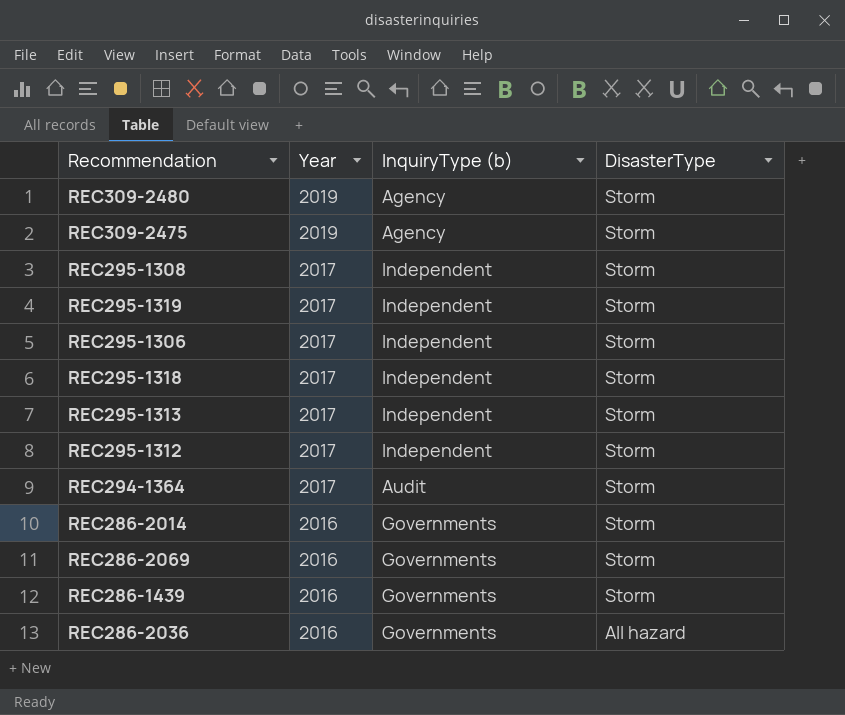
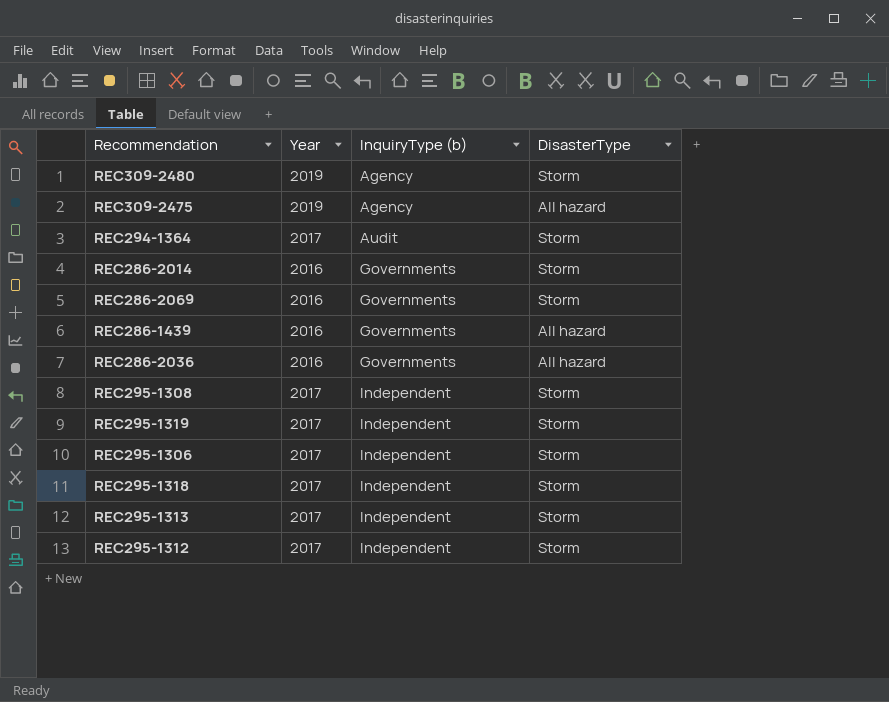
row order: Year descending -> InquiryType (b) ascending
REC309-2475 | DisasterType: Storm -> All hazard
REC286-1439 | DisasterType: Storm -> All hazard

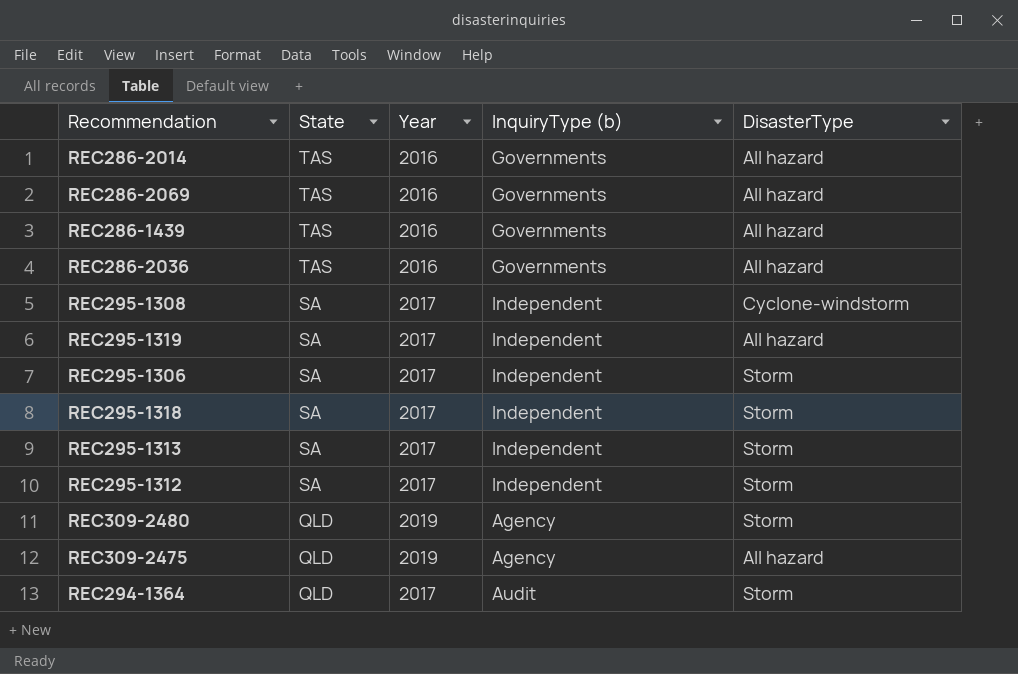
row order: InquiryType (b) ascending -> State descending
column State | position: none -> 2
REC286-2014 | DisasterType: Storm -> All hazard
REC286-2069 | DisasterType: Storm -> All hazard
REC295-1308 | DisasterType: Storm -> Cyclone-windstorm
REC295-1319 | DisasterType: Storm -> All hazard

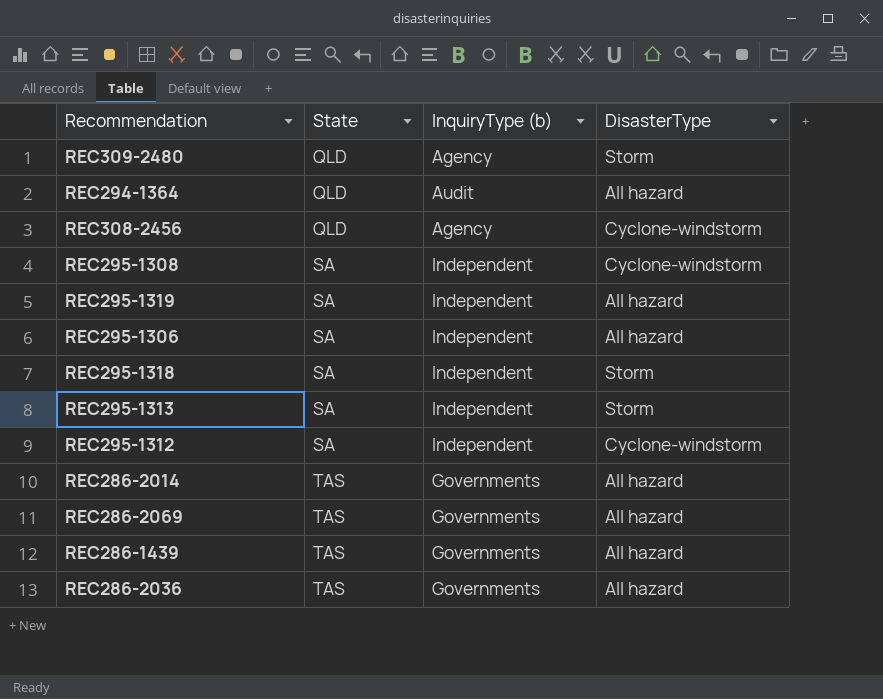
row order: State descending -> State ascending
column Year | position: 3 -> none
row REC309-2475: QLD | 2019 | Agency | All hazard -> none
REC294-1364 | DisasterType: Storm -> All hazard
row REC308-2456: none -> QLD | Agency | Cyclone-windstorm
REC295-1306 | DisasterType: Storm -> All hazard
REC295-1312 | DisasterType: Storm -> Cyclone-windstorm

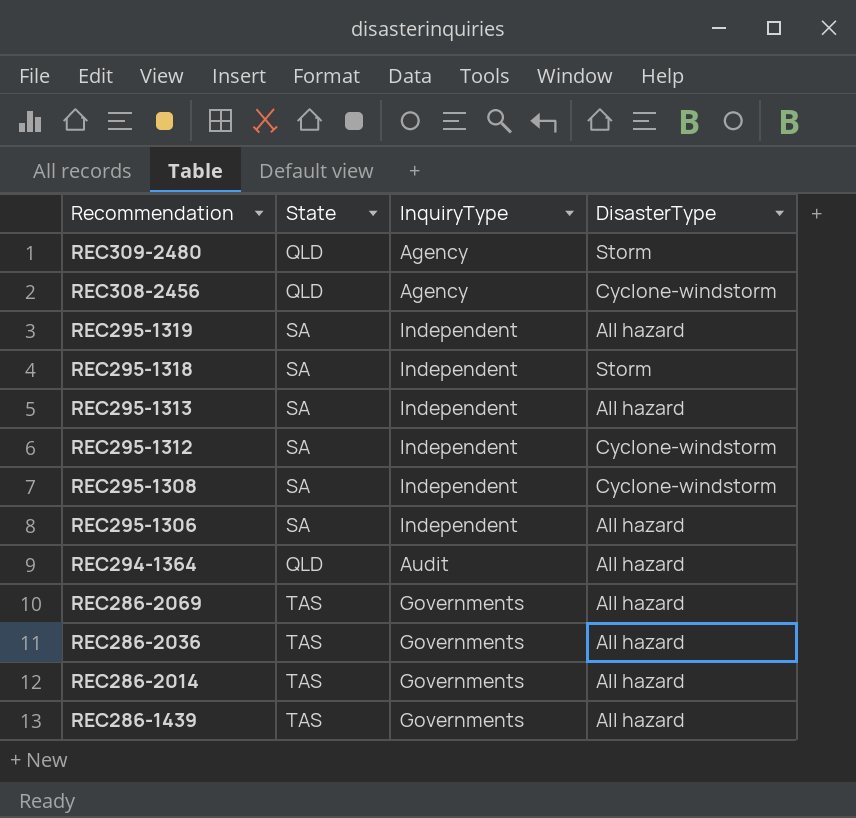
row order: State ascending -> Recommendation descending
column name: InquiryType (b) -> InquiryType
REC295-1313 | DisasterType: Storm -> All hazard

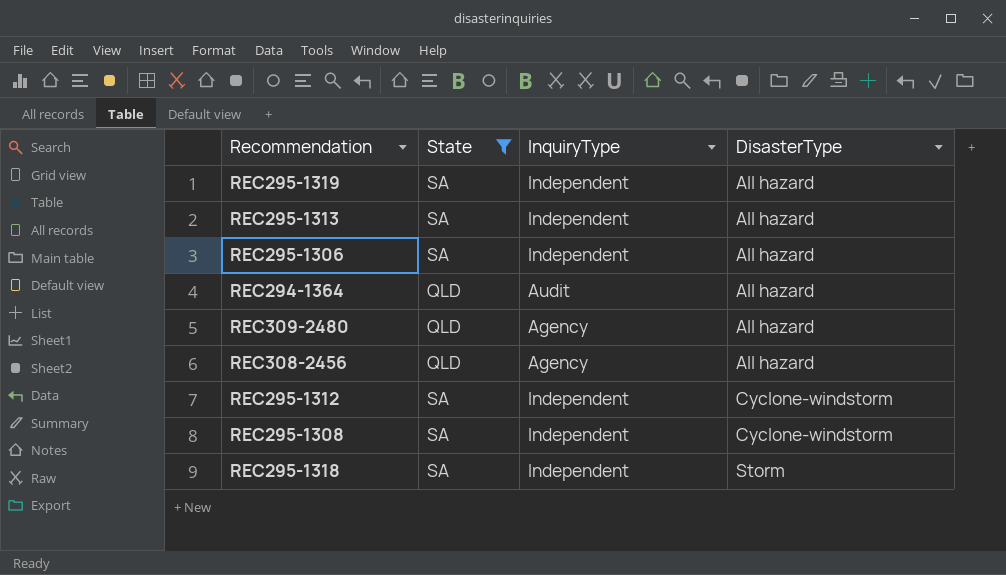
filter: none -> State != TAS
row order: Recommendation descending -> DisasterType ascending
REC309-2480 | DisasterType: Storm -> All hazard
REC308-2456 | DisasterType: Cyclone-windstorm -> All hazard

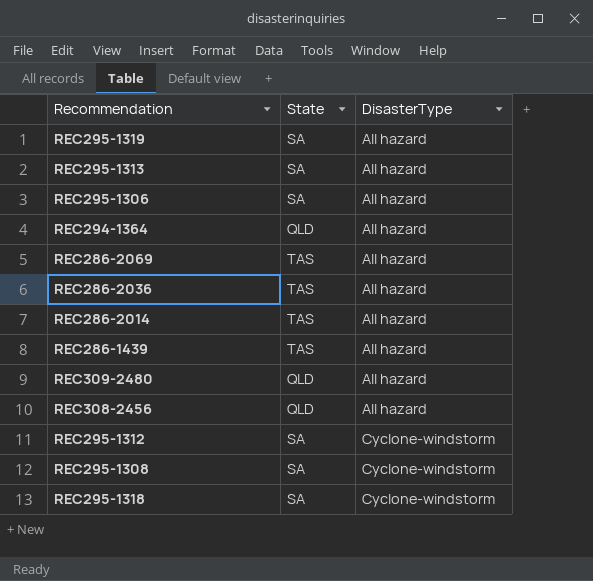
filter: State != TAS -> none
column InquiryType | position: 3 -> none
REC295-1318 | DisasterType: Storm -> Cyclone-windstorm

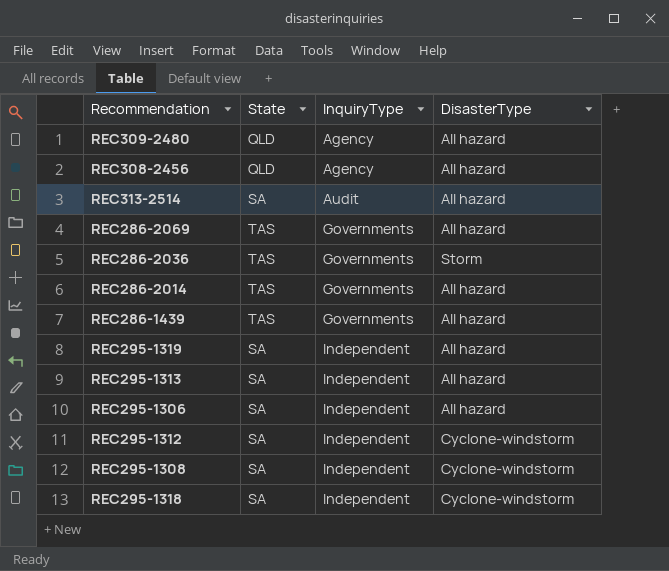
row order: DisasterType ascending -> InquiryType ascending
column InquiryType | position: none -> 3
row REC294-1364: QLD | All hazard -> none
row REC313-2514: none -> SA | Audit | All hazard
REC286-2036 | DisasterType: All hazard -> Storm

